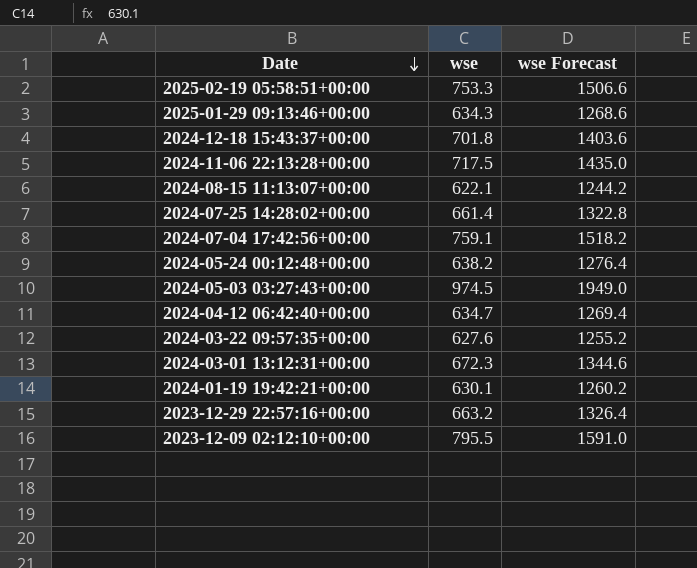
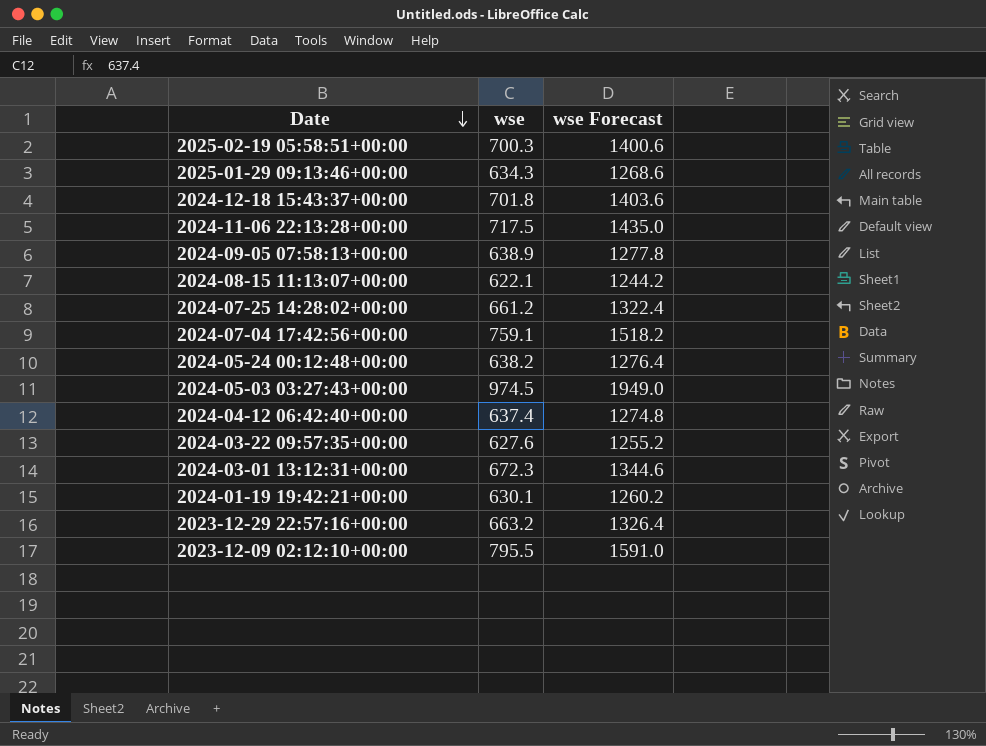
2025-02-19 05:58:51+00:00 | wse: 753.3 -> 700.3
2025-02-19 05:58:51+00:00 | wse Forecast: 1506.6 -> 1400.6
row 2024-09-05 07:58:13+00:00: none -> 638.9 | 1277.8
2024-07-25 14:28:02+00:00 | wse: 661.4 -> 661.2
2024-07-25 14:28:02+00:00 | wse Forecast: 1322.8 -> 1322.4
2024-04-12 06:42:40+00:00 | wse: 634.7 -> 637.4
2024-04-12 06:42:40+00:00 | wse Forecast: 1269.4 -> 1274.8

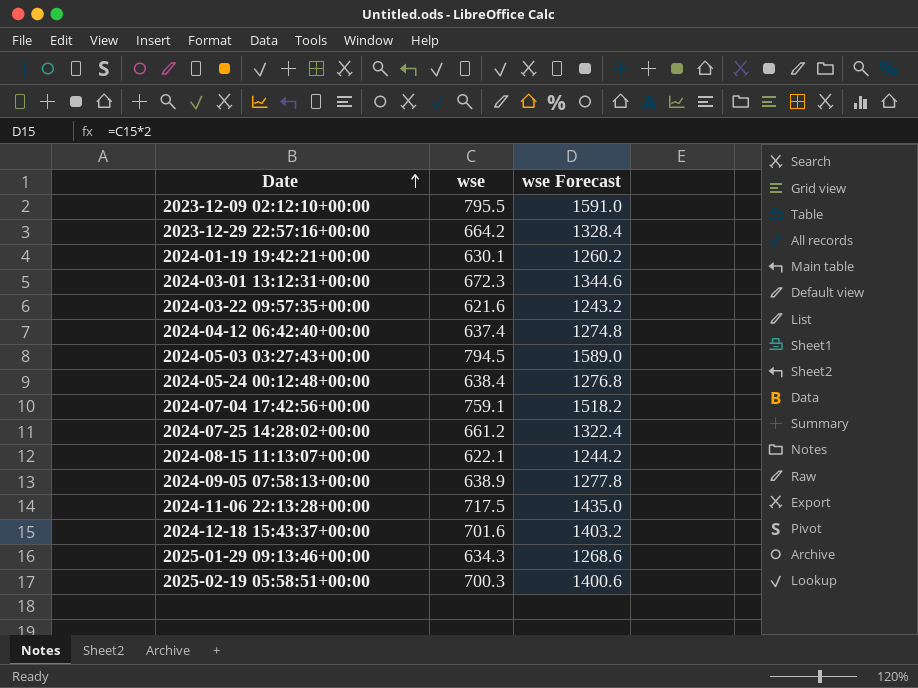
row order: Date descending -> Date ascending
2023-12-29 22:57:16+00:00 | wse: 663.2 -> 664.2
2023-12-29 22:57:16+00:00 | wse Forecast: 1326.4 -> 1328.4
2024-03-22 09:57:35+00:00 | wse: 627.6 -> 621.6
2024-03-22 09:57:35+00:00 | wse Forecast: 1255.2 -> 1243.2
2024-05-03 03:27:43+00:00 | wse: 974.5 -> 794.5
2024-05-03 03:27:43+00:00 | wse Forecast: 1949.0 -> 1589.0
2024-05-24 00:12:48+00:00 | wse: 638.2 -> 638.4
2024-05-24 00:12:48+00:00 | wse Forecast: 1276.4 -> 1276.8
2024-12-18 15:43:37+00:00 | wse: 701.8 -> 701.6
2024-12-18 15:43:37+00:00 | wse Forecast: 1403.6 -> 1403.2

